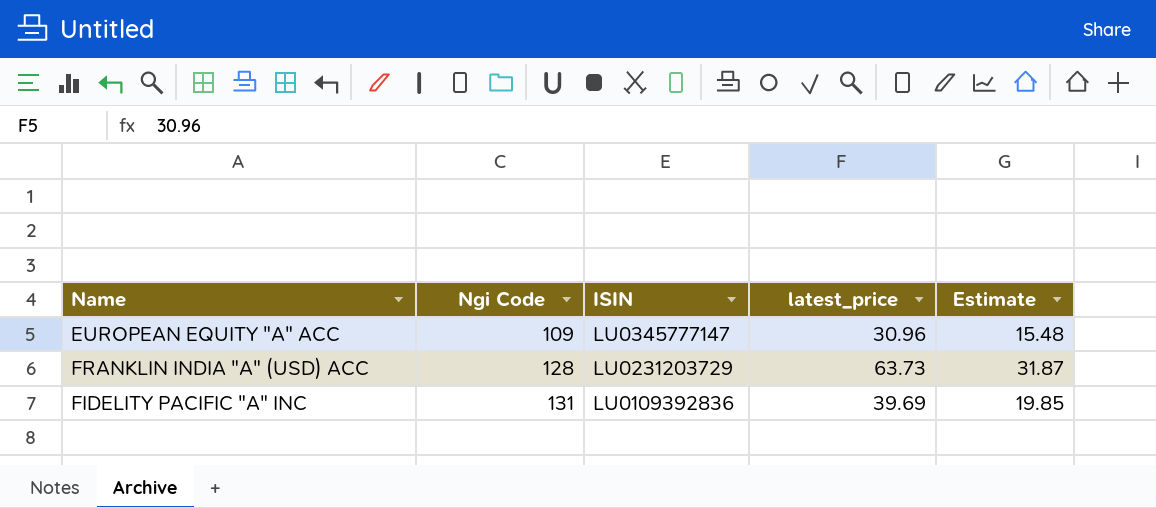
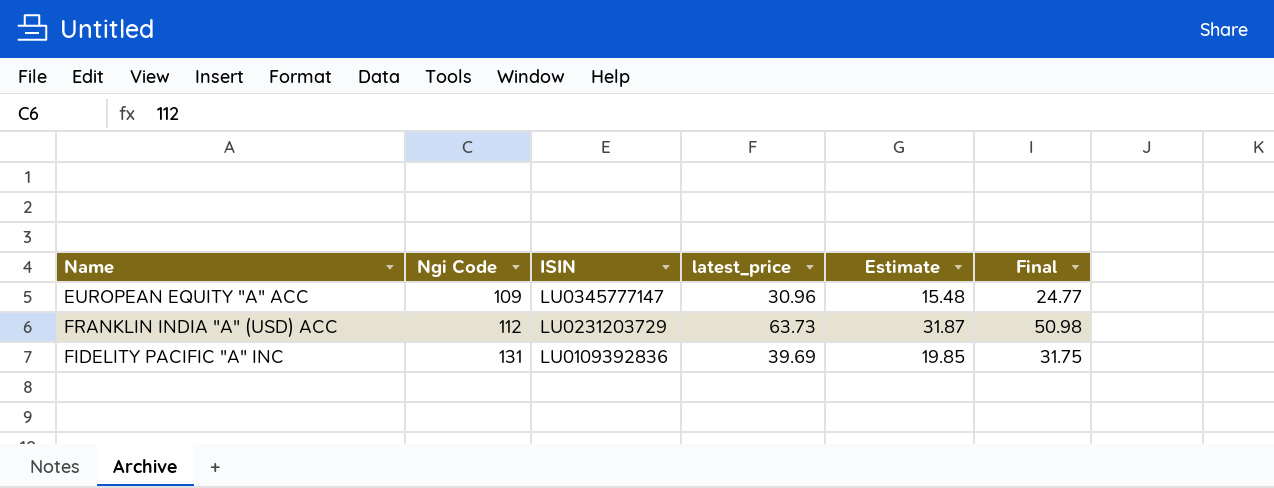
column Final | formula: none -> [latest_price] * 0.8
FRANKLIN INDIA "A" (USD) ACC | Ngi Code: 128 -> 112

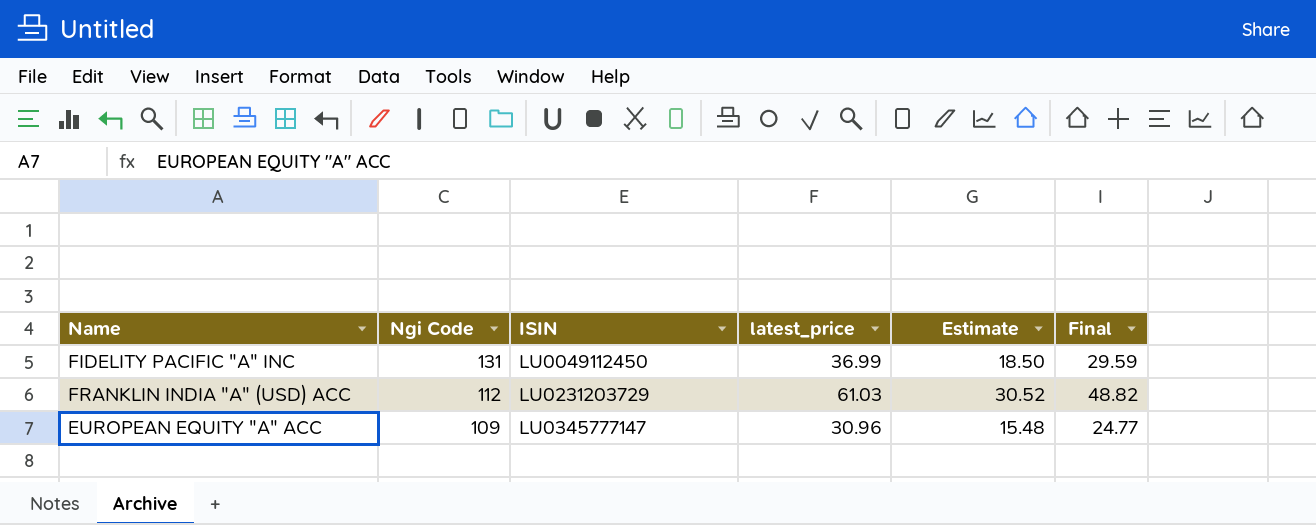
row order: Ngi Code ascending -> Ngi Code descending
FIDELITY PACIFIC "A" INC | ISIN: LU0109392836 -> LU0049112450
FIDELITY PACIFIC "A" INC | latest_price: 39.69 -> 36.99
FIDELITY PACIFIC "A" INC | Estimate: 19.85 -> 18.50
FIDELITY PACIFIC "A" INC | Final: 31.75 -> 29.59
FRANKLIN INDIA "A" (USD) ACC | latest_price: 63.73 -> 61.03
FRANKLIN INDIA "A" (USD) ACC | Estimate: 31.87 -> 30.52
FRANKLIN INDIA "A" (USD) ACC | Final: 50.98 -> 48.82

